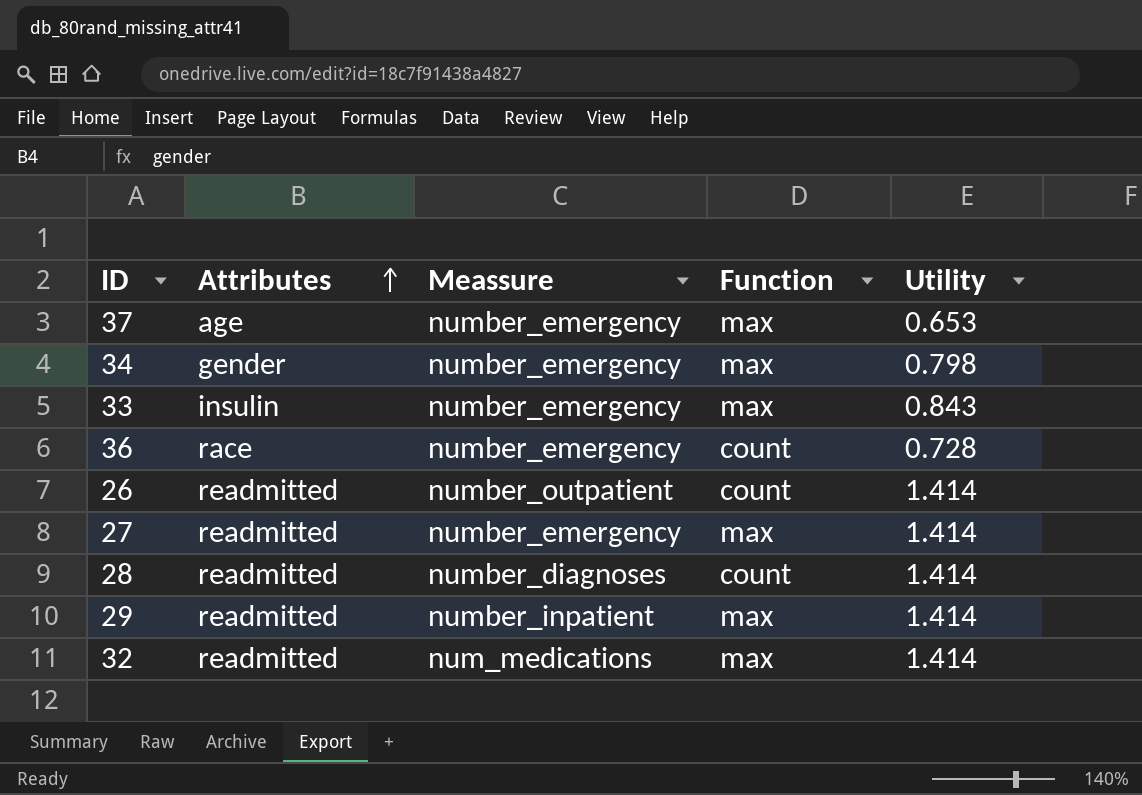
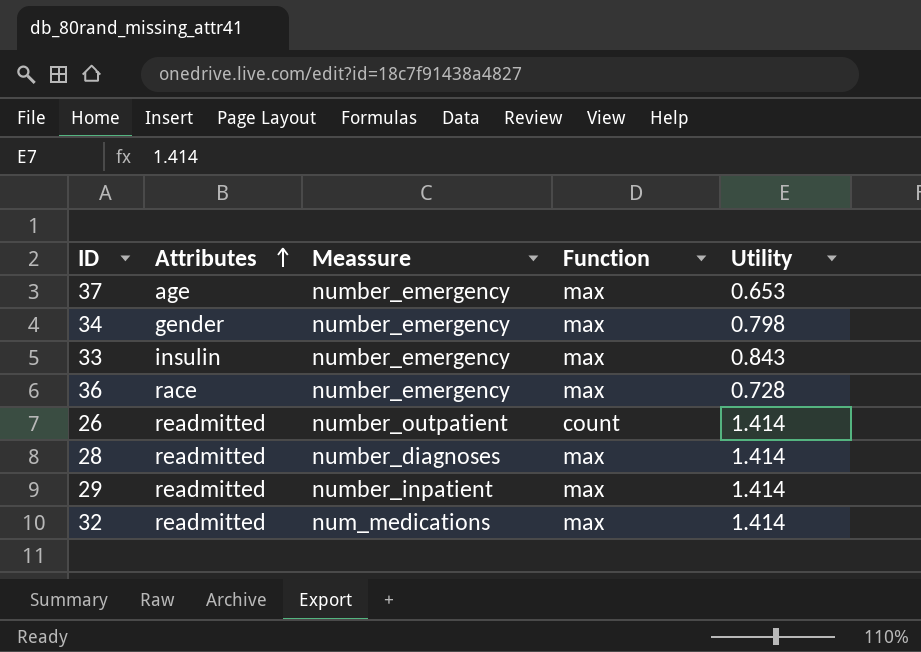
row 27: readmitted | number_emergency | max | 1.414 -> none
36 | Function: count -> max
28 | Function: count -> max

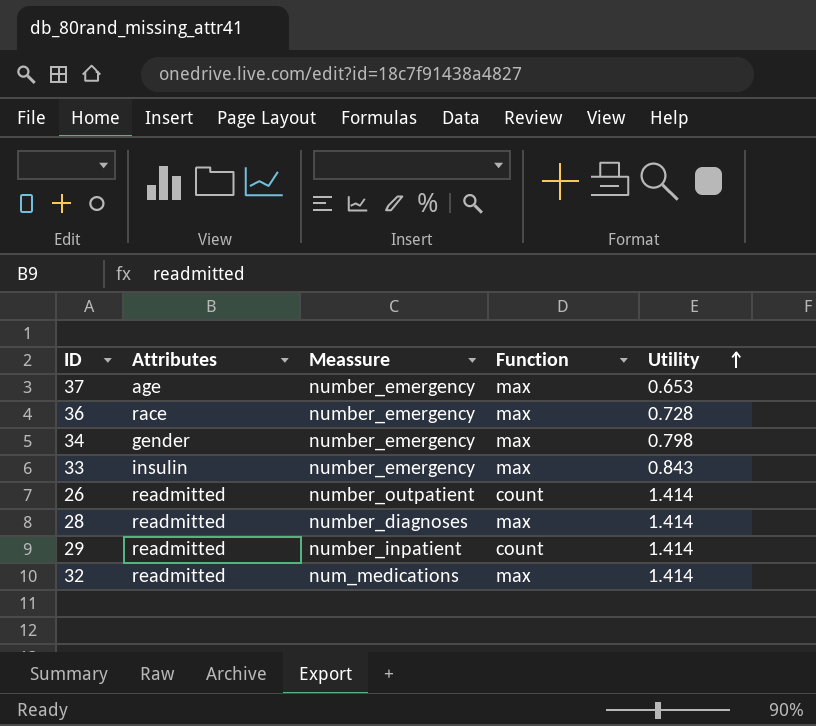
row order: Attributes ascending -> Utility ascending
29 | Function: max -> count

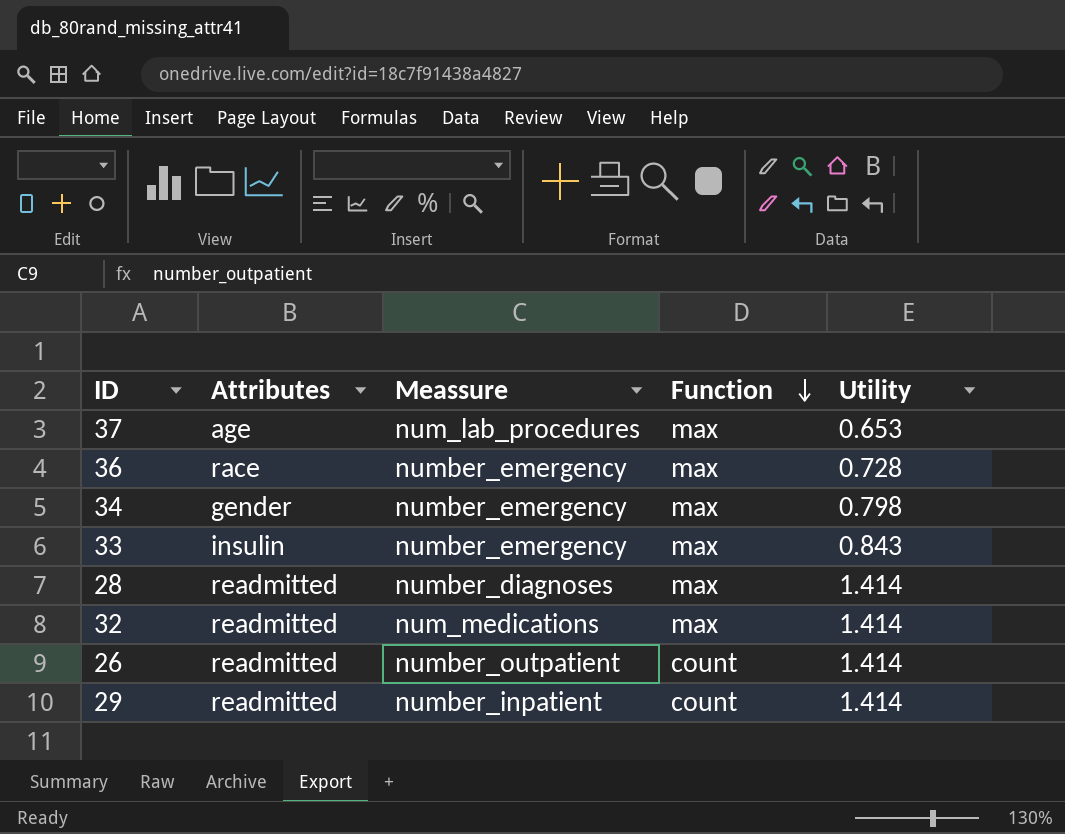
row order: Utility ascending -> Function descending
37 | Meassure: number_emergency -> num_lab_procedures

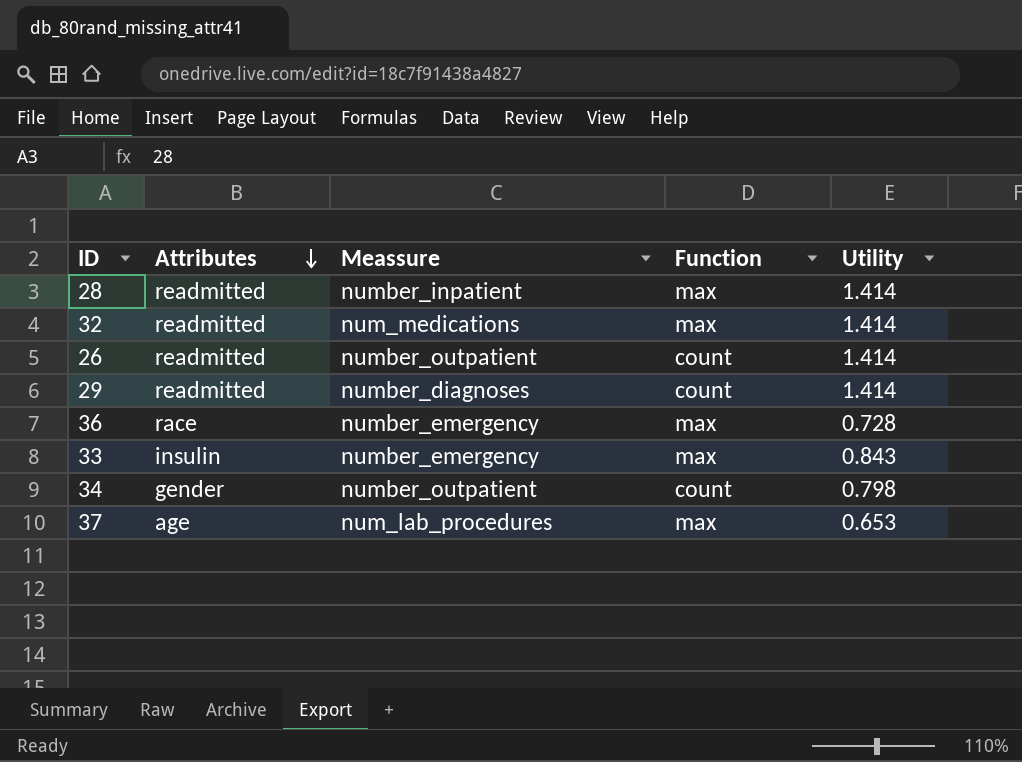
row order: Function descending -> Attributes descending
28 | Meassure: number_diagnoses -> number_inpatient
29 | Meassure: number_inpatient -> number_diagnoses
34 | Meassure: number_emergency -> number_outpatient
34 | Function: max -> count

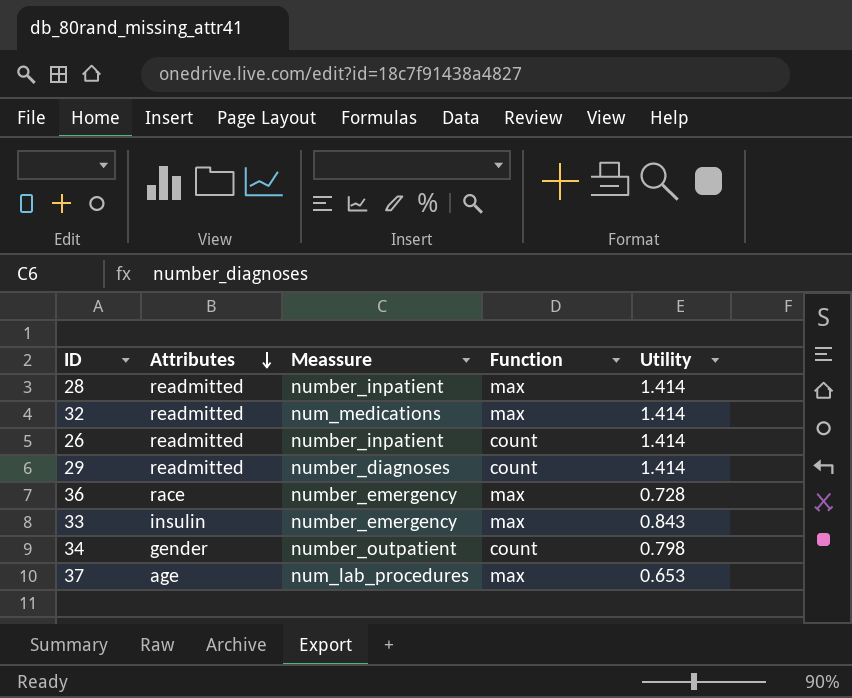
26 | Meassure: number_outpatient -> number_inpatient

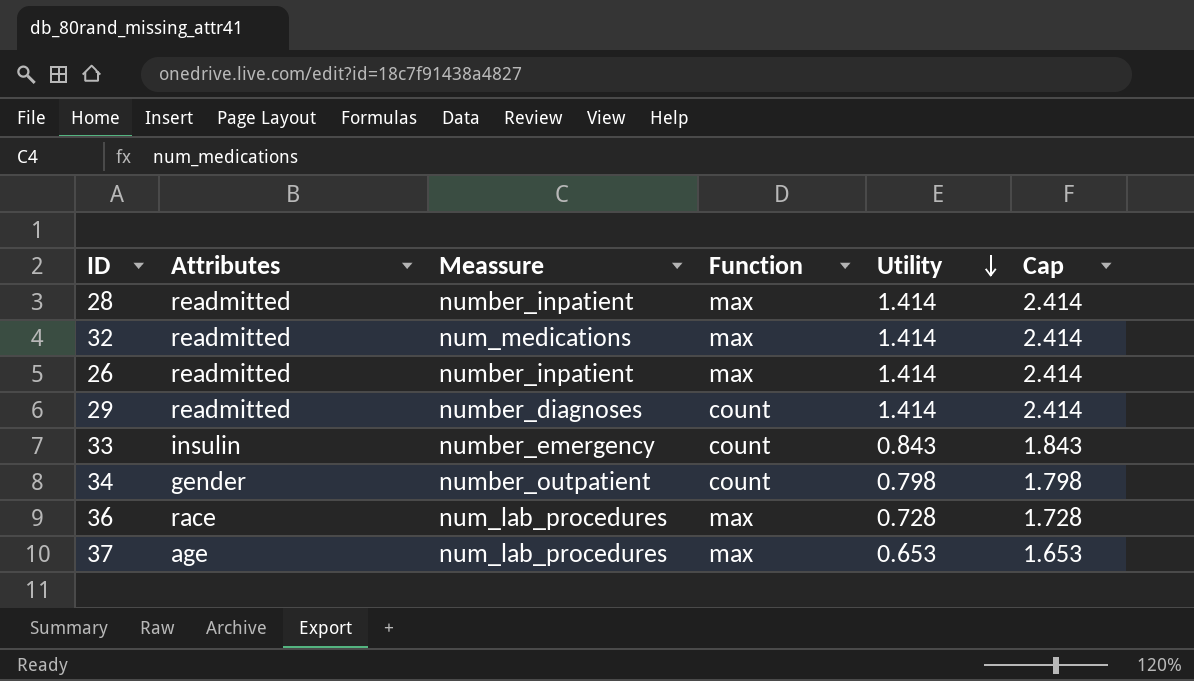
row order: Attributes descending -> Utility descending
column Cap | formula: none -> [Utility] + 1
26 | Function: count -> max
33 | Function: max -> count
36 | Meassure: number_emergency -> num_lab_procedures

